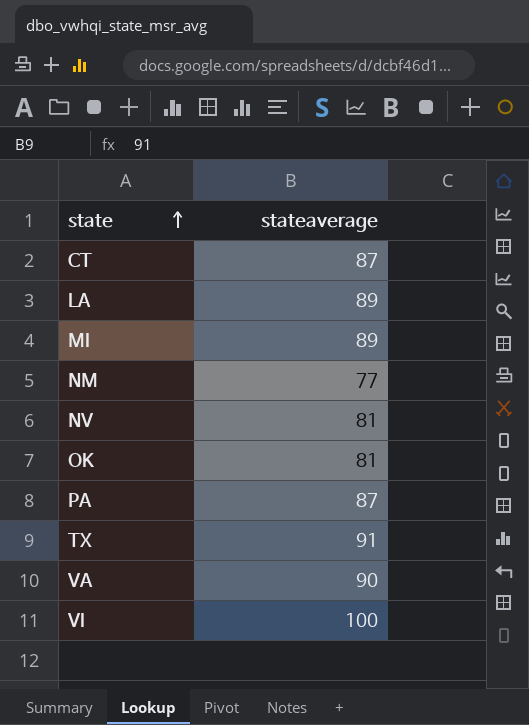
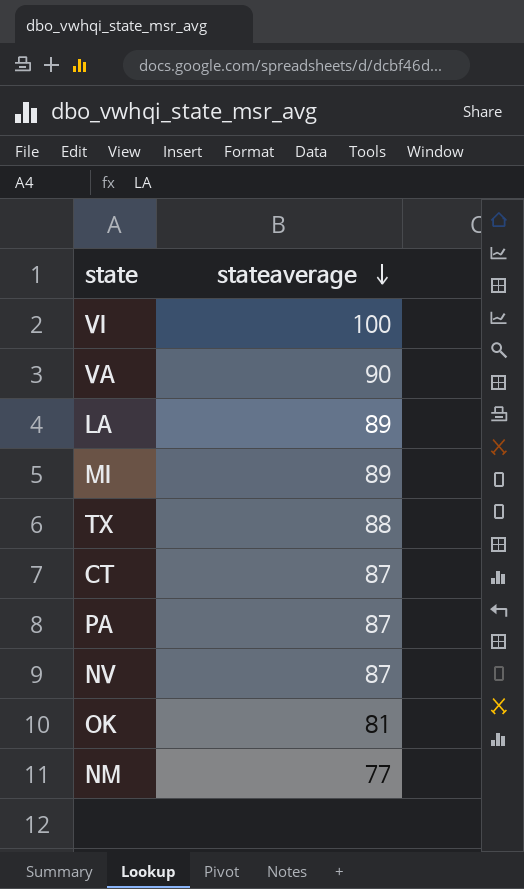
row order: state ascending -> stateaverage descending
TX | stateaverage: 91 -> 88
NV | stateaverage: 81 -> 87

